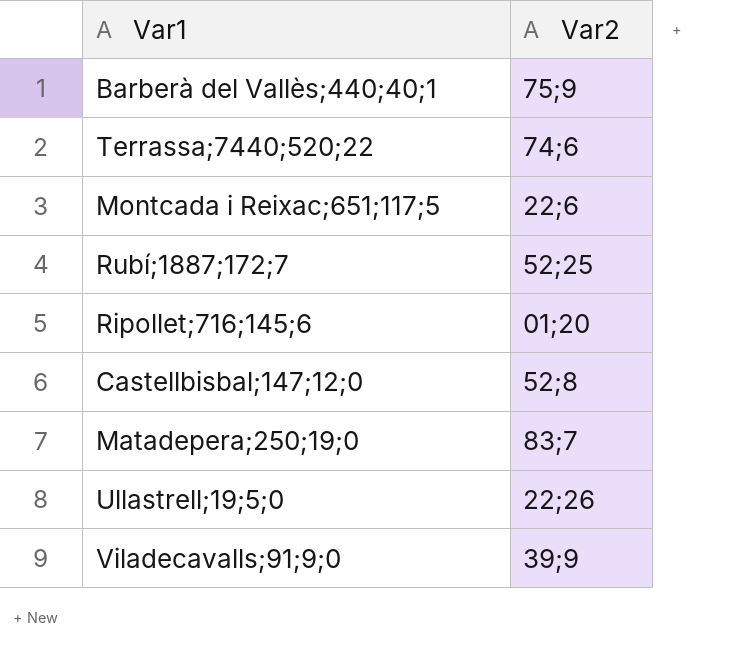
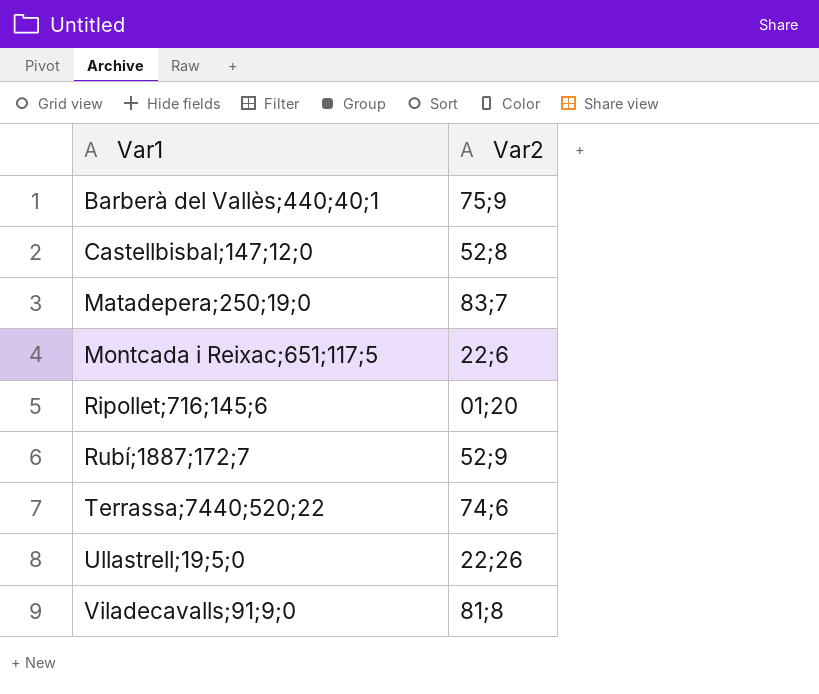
row order: none -> Var1 ascending
Rubí;1887;172;7 | Var2: 52;25 -> 52;9
Viladecavalls;91;9;0 | Var2: 39;9 -> 81;8

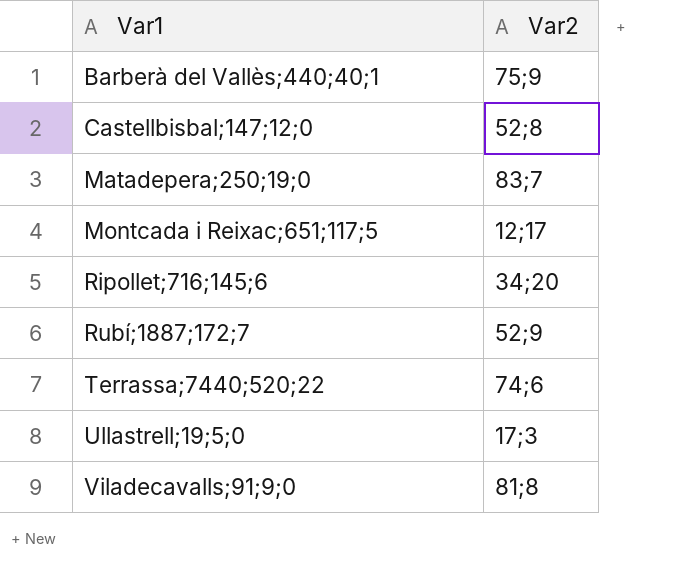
Montcada i Reixac;651;117;5 | Var2: 22;6 -> 12;17
Ripollet;716;145;6 | Var2: 01;20 -> 34;20
Ullastrell;19;5;0 | Var2: 22;26 -> 17;3

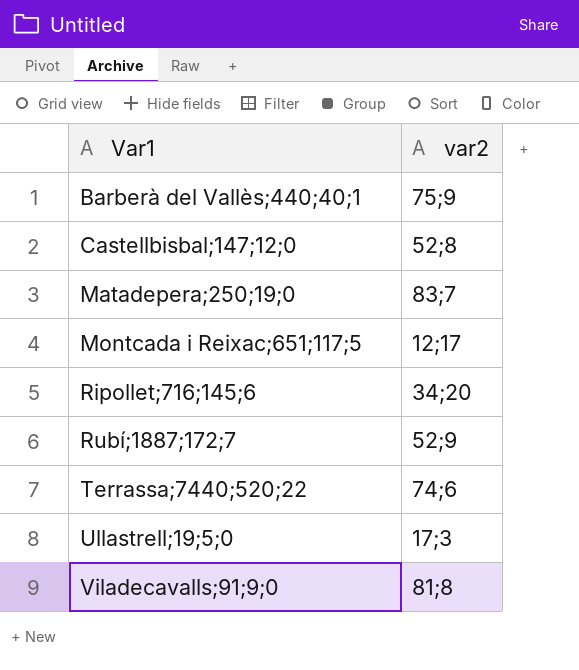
column name: Var2 -> var2

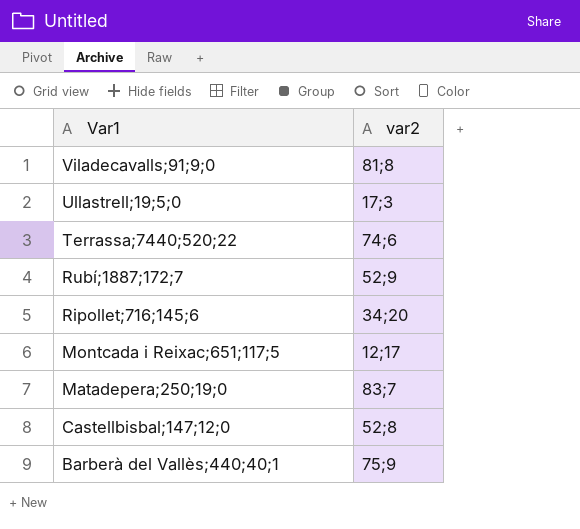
row order: Var1 ascending -> Var1 descending

